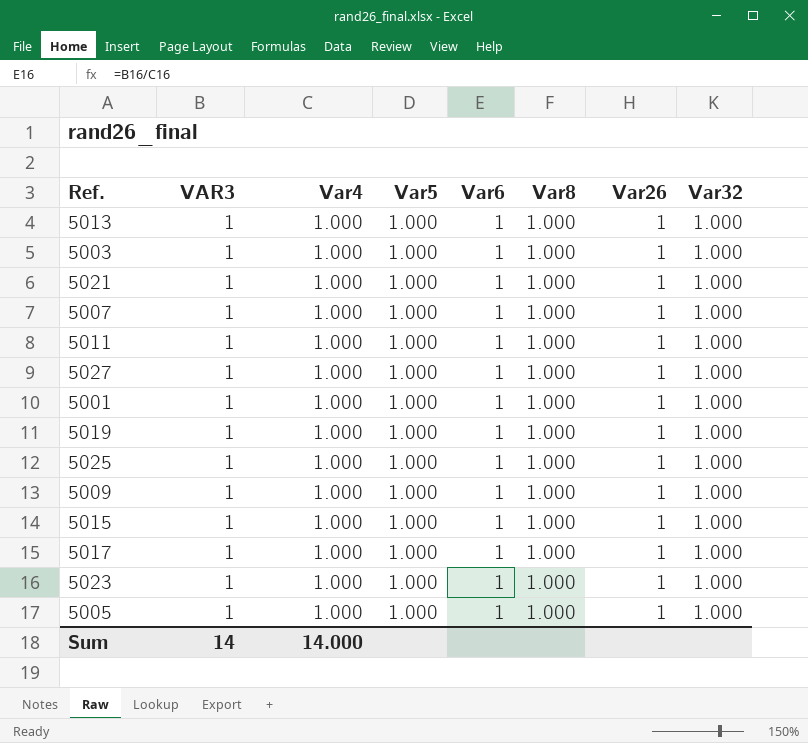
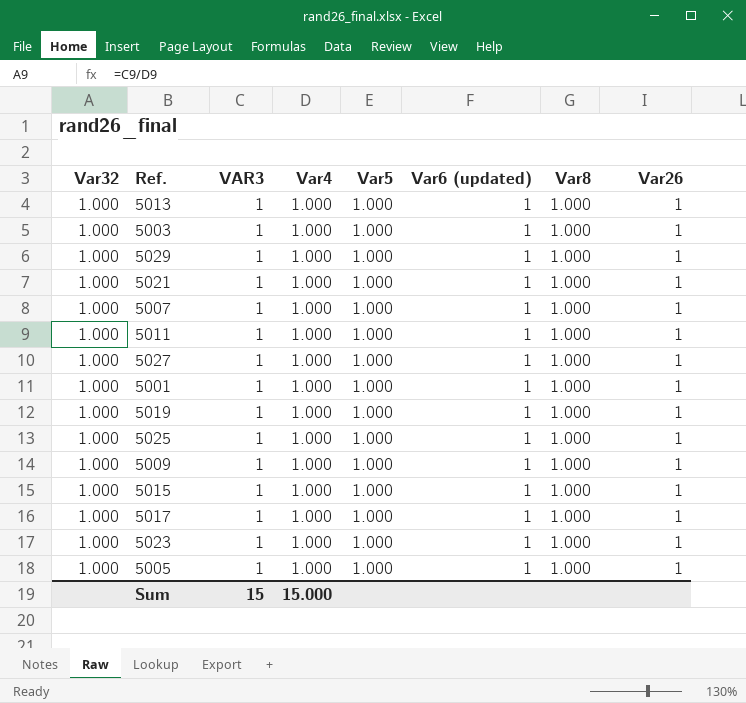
column Var32 | position: 8 -> 1
column name: Var6 -> Var6 (updated)
row 5029: none -> 1.000 | 1 | 1.000 | 1.000 | 1 | 1.000 | 1
Sum | VAR3: 14 -> 15
Sum | Var4: 14.000 -> 15.000

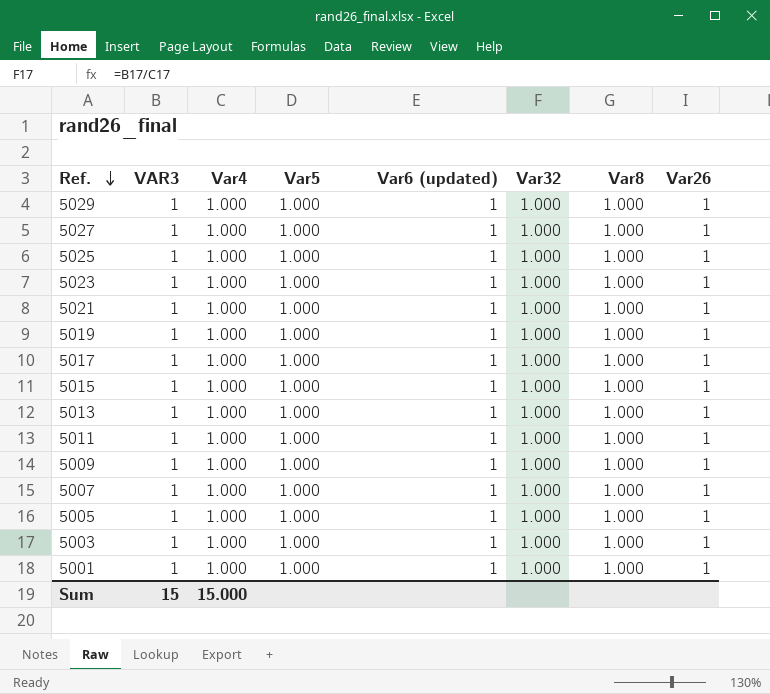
row order: none -> Ref. descending
column Var32 | position: 1 -> 6

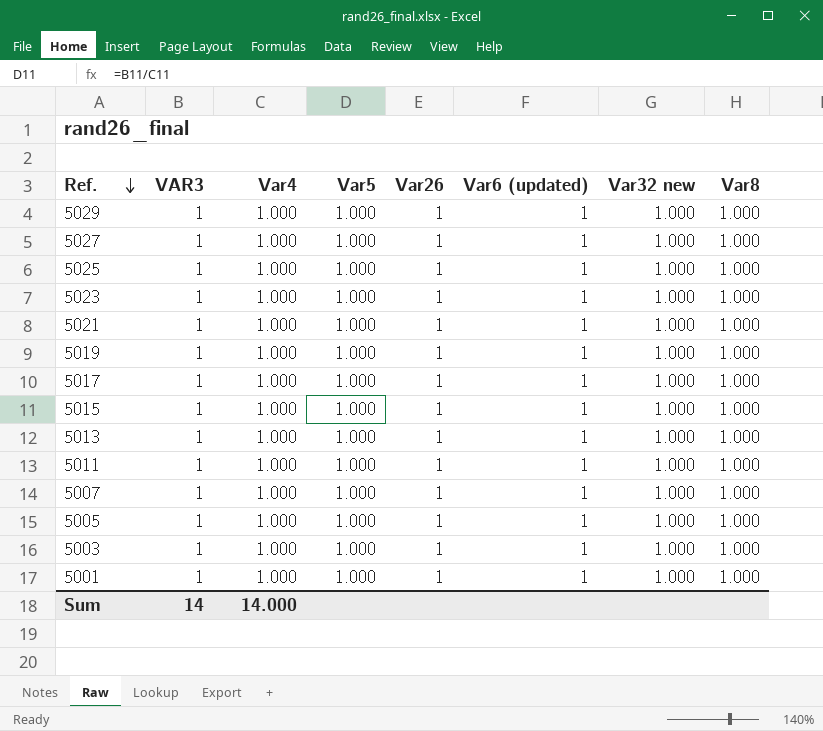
column Var26 | position: 8 -> 5
column name: Var32 -> Var32 new
row 5009: 1 | 1.000 | 1.000 | 1 | 1.000 | 1.000 | 1 -> none
Sum | VAR3: 15 -> 14
Sum | Var4: 15.000 -> 14.000

